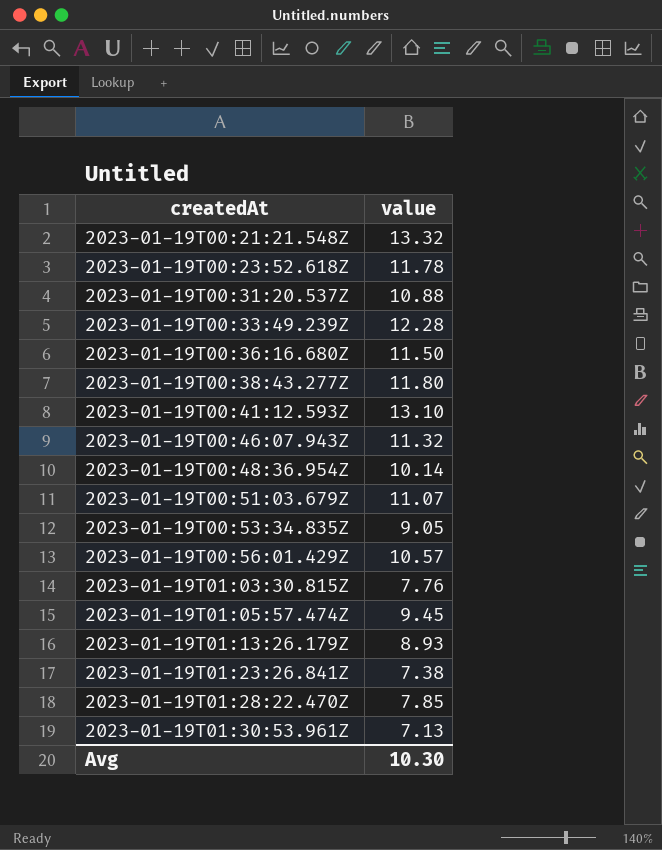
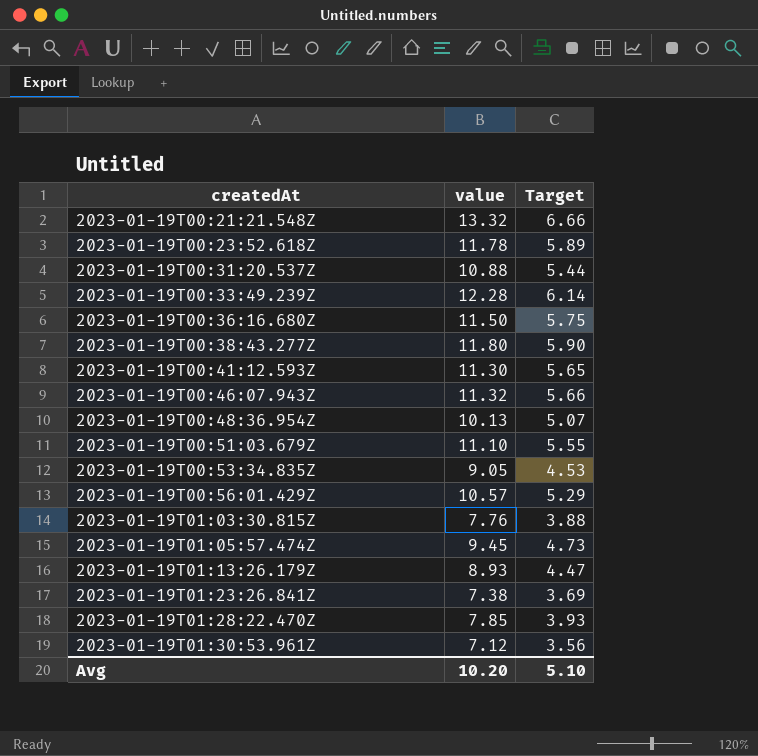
column Target | formula: none -> [value] * 0.5
2023-01-19T00:41:12.593Z | value: 13.10 -> 11.30
2023-01-19T00:48:36.954Z | value: 10.14 -> 10.13
2023-01-19T00:51:03.679Z | value: 11.07 -> 11.10
2023-01-19T01:30:53.961Z | value: 7.13 -> 7.12
Avg | value: 10.30 -> 10.20

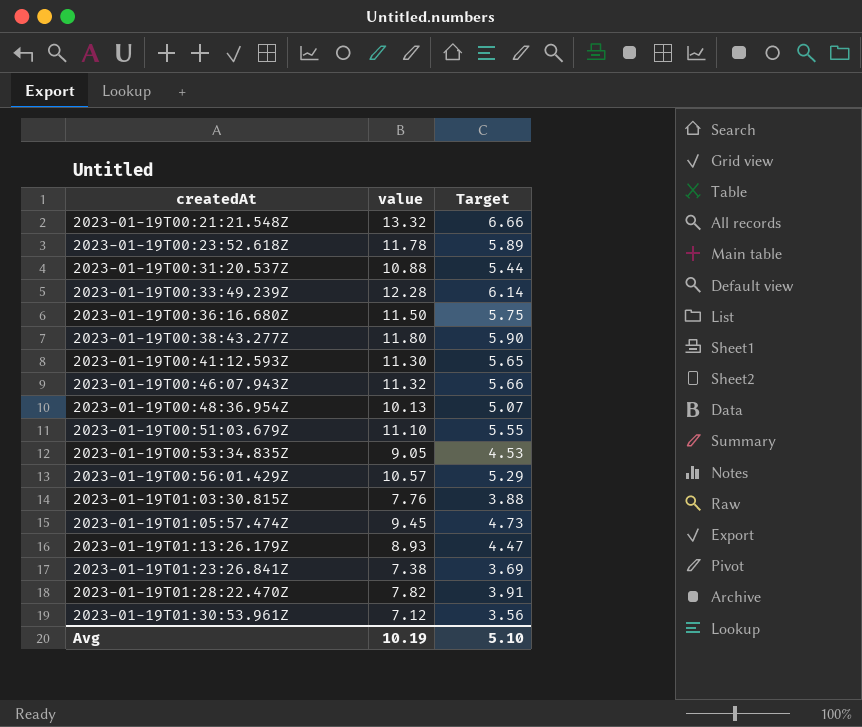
2023-01-19T01:28:22.470Z | value: 7.85 -> 7.82
2023-01-19T01:28:22.470Z | Target: 3.93 -> 3.91
Avg | value: 10.20 -> 10.19

